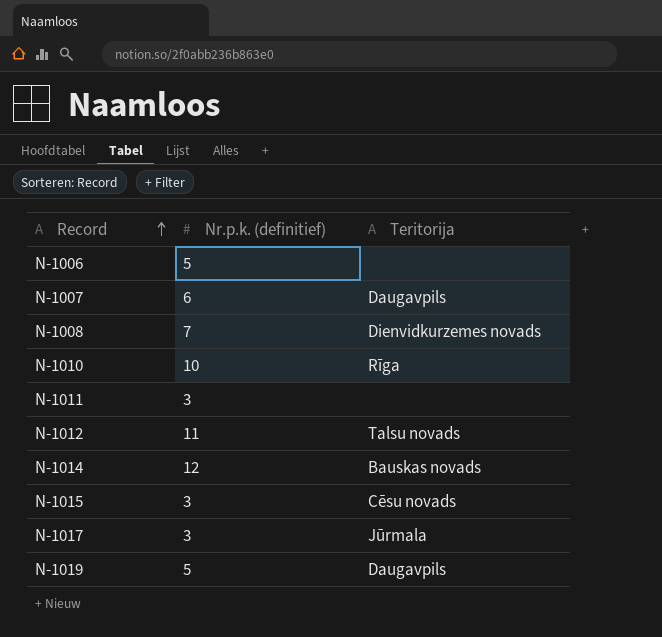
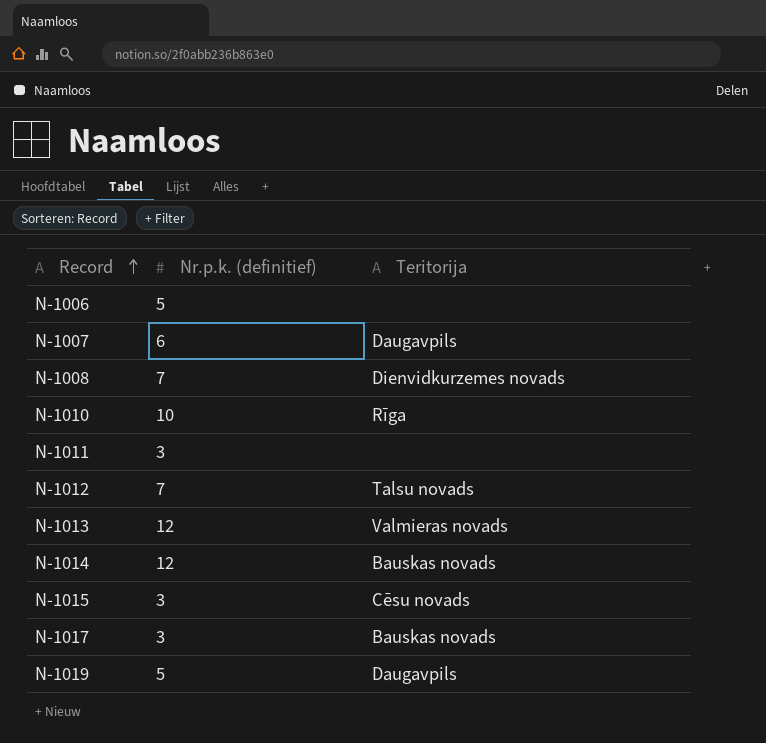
N-1012 | Nr.p.k. (definitief): 11 -> 7
row N-1013: none -> 12 | Valmieras novads
N-1017 | Teritorija: Jūrmala -> Bauskas novads

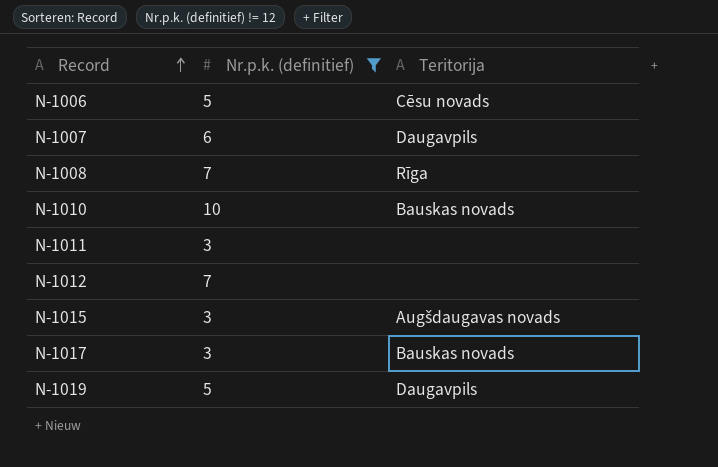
filter: none -> Nr.p.k. (definitief) != 12
N-1006 | Teritorija: none -> Cēsu novads
N-1008 | Teritorija: Dienvidkurzemes novads -> Rīga
N-1010 | Teritorija: Rīga -> Bauskas novads
N-1012 | Teritorija: Talsu novads -> none
N-1015 | Teritorija: Cēsu novads -> Augšdaugavas novads

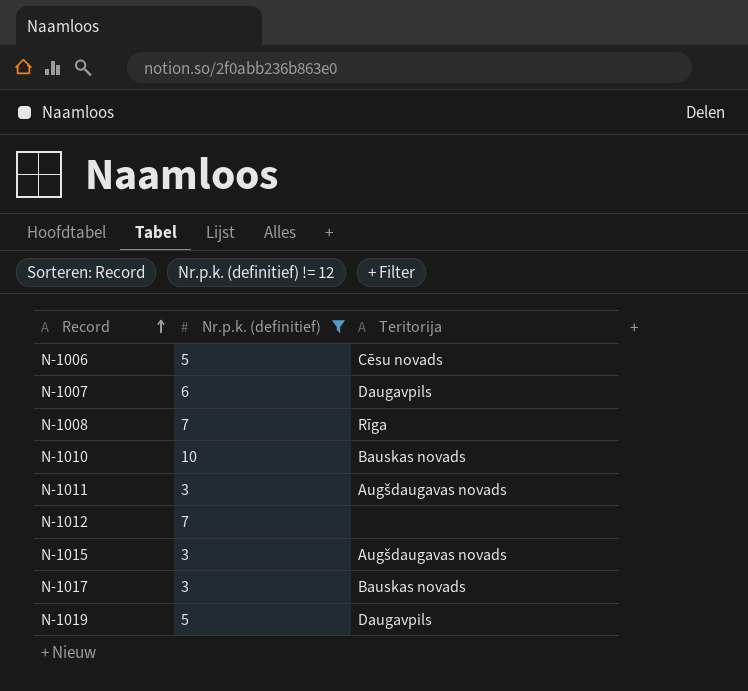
N-1011 | Teritorija: none -> Augšdaugavas novads

